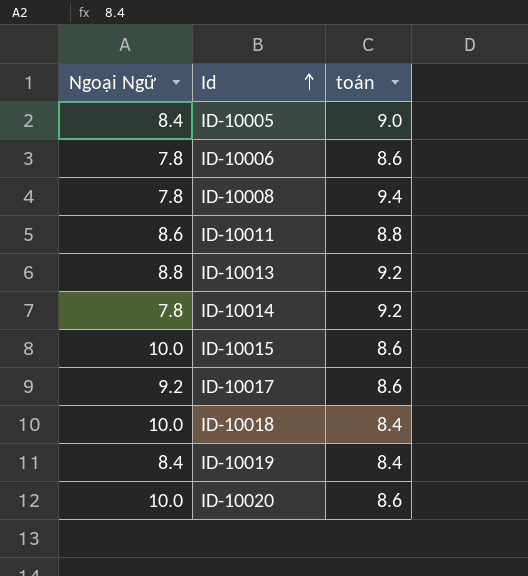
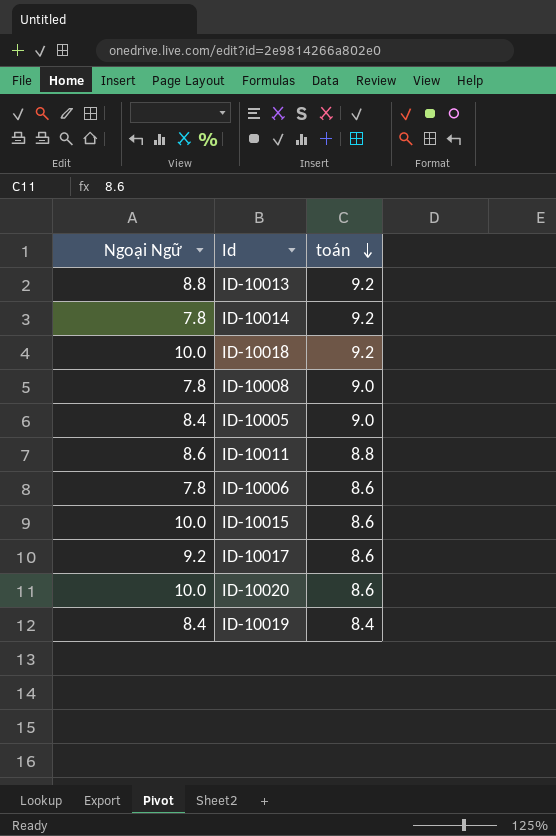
row order: Id ascending -> toán descending
ID-10018 | toán: 8.4 -> 9.2
ID-10008 | toán: 9.4 -> 9.0

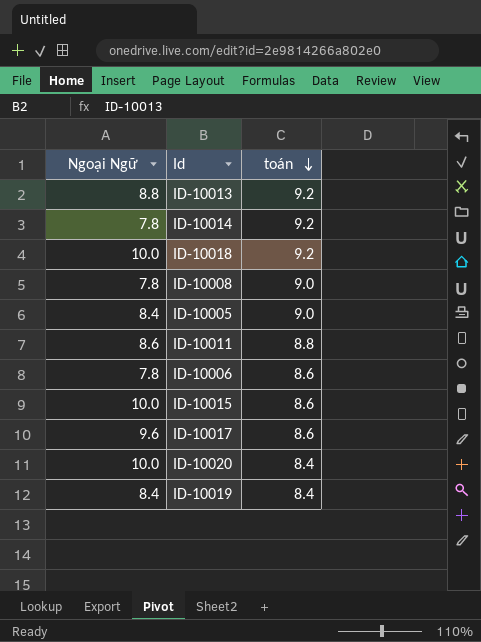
ID-10017 | Ngoại Ngữ: 9.2 -> 9.6
ID-10020 | toán: 8.6 -> 8.4

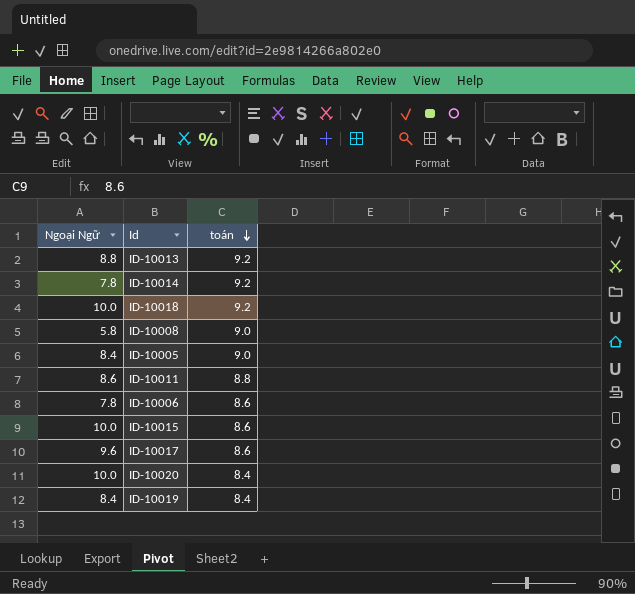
ID-10008 | Ngoại Ngữ: 7.8 -> 5.8

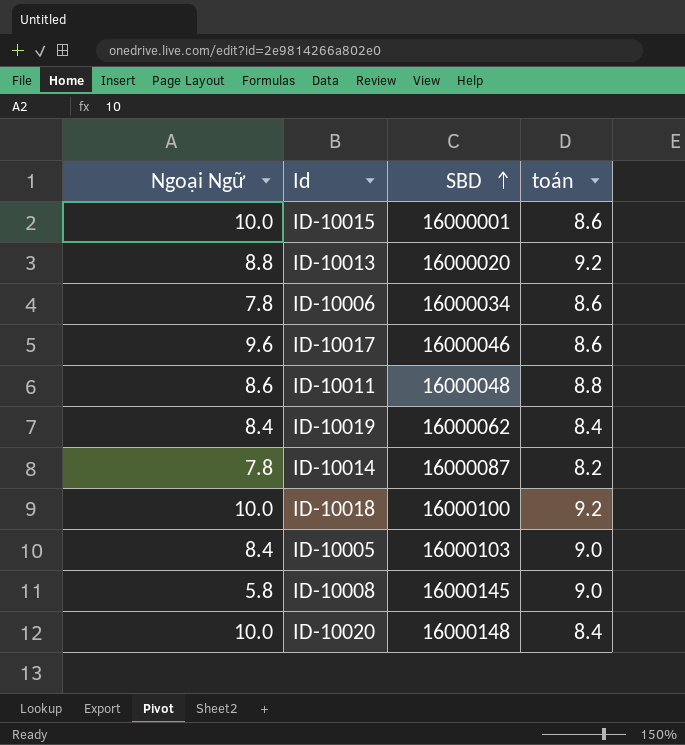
row order: toán descending -> SBD ascending
column SBD | position: none -> 3
ID-10014 | toán: 9.2 -> 8.2

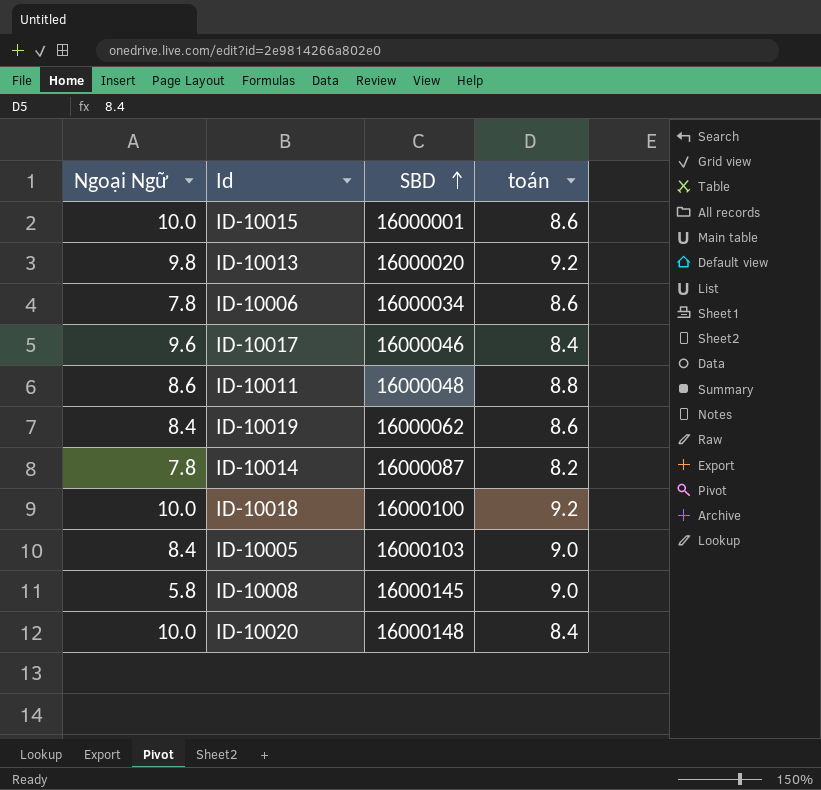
ID-10013 | Ngoại Ngữ: 8.8 -> 9.8
ID-10017 | toán: 8.6 -> 8.4
ID-10019 | toán: 8.4 -> 8.6

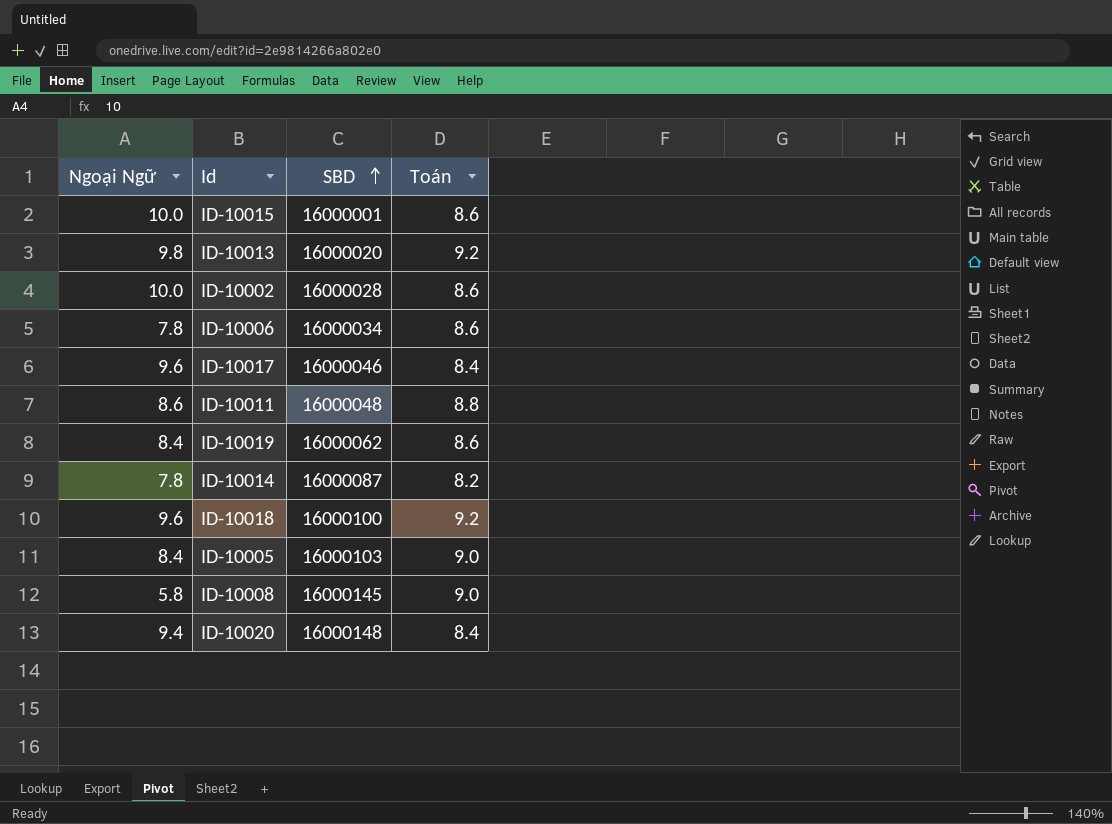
column name: toán -> Toán
row ID-10002: none -> 10.0 | 16000028 | 8.6
ID-10018 | Ngoại Ngữ: 10.0 -> 9.6
ID-10020 | Ngoại Ngữ: 10.0 -> 9.4

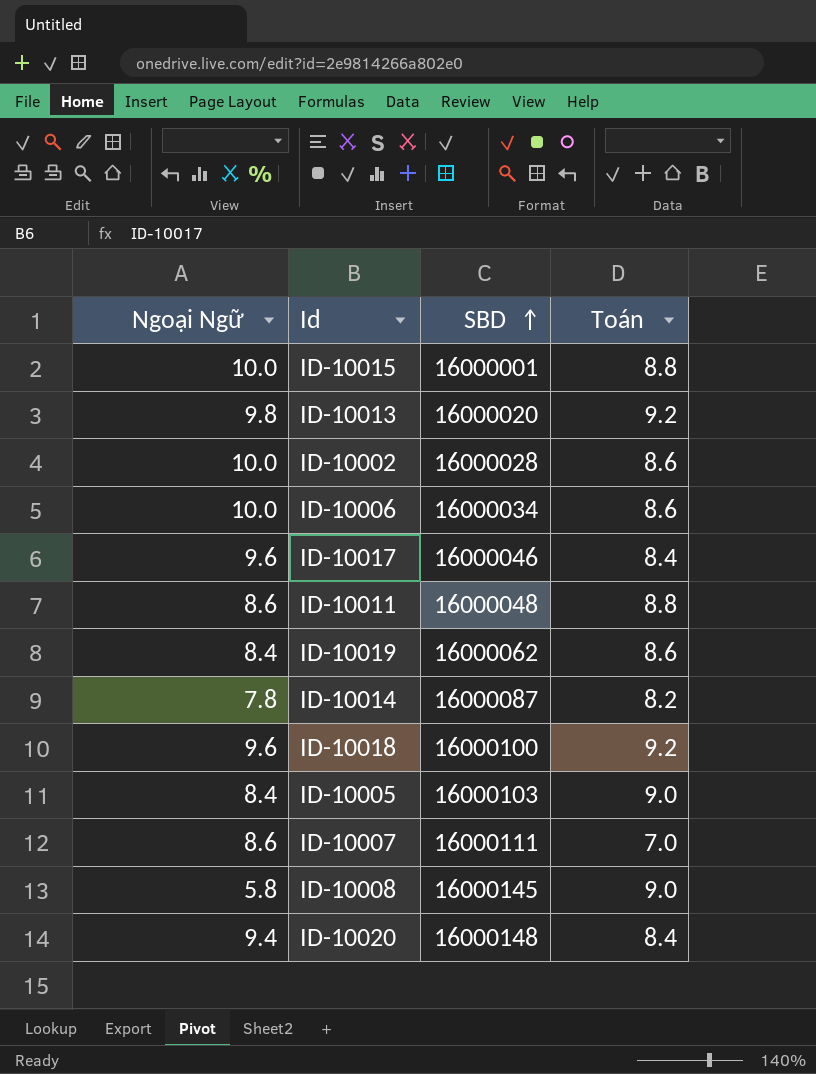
ID-10015 | Toán: 8.6 -> 8.8
ID-10006 | Ngoại Ngữ: 7.8 -> 10.0
row ID-10007: none -> 8.6 | 16000111 | 7.0

